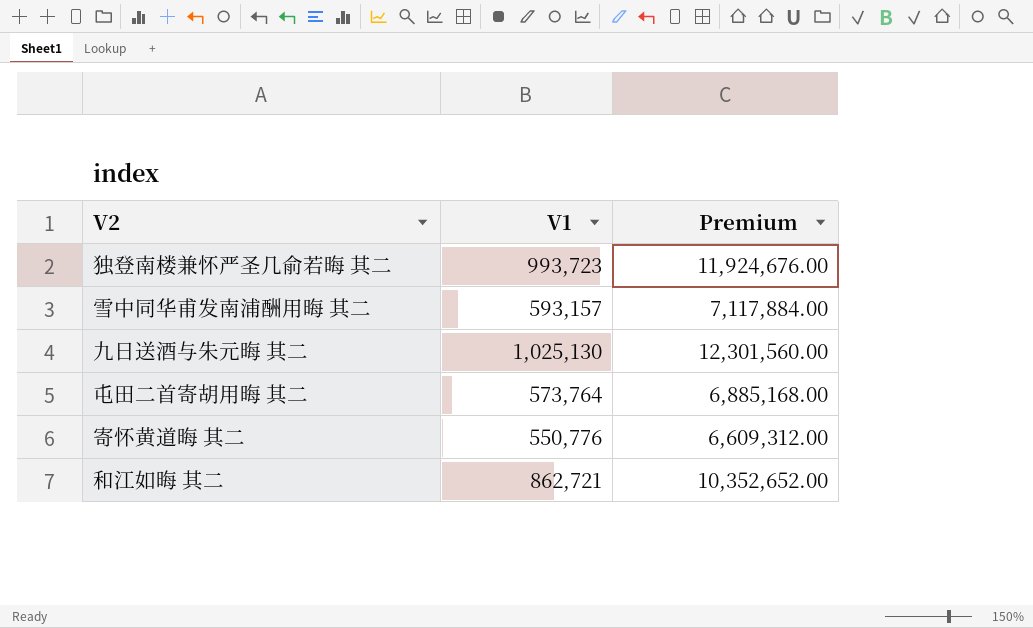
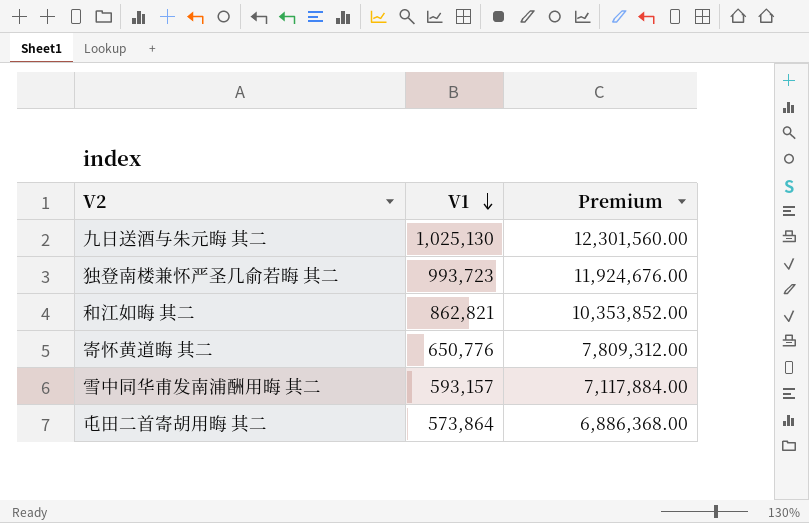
row order: none -> V1 descending
和江如晦 其二 | V1: 862,721 -> 862,821
和江如晦 其二 | Premium: 10,352,652.00 -> 10,353,852.00
寄怀黄道晦 其二 | V1: 550,776 -> 650,776
寄怀黄道晦 其二 | Premium: 6,609,312.00 -> 7,809,312.00
屯田二首寄胡用晦 其二 | V1: 573,764 -> 573,864
屯田二首寄胡用晦 其二 | Premium: 6,885,168.00 -> 6,886,368.00

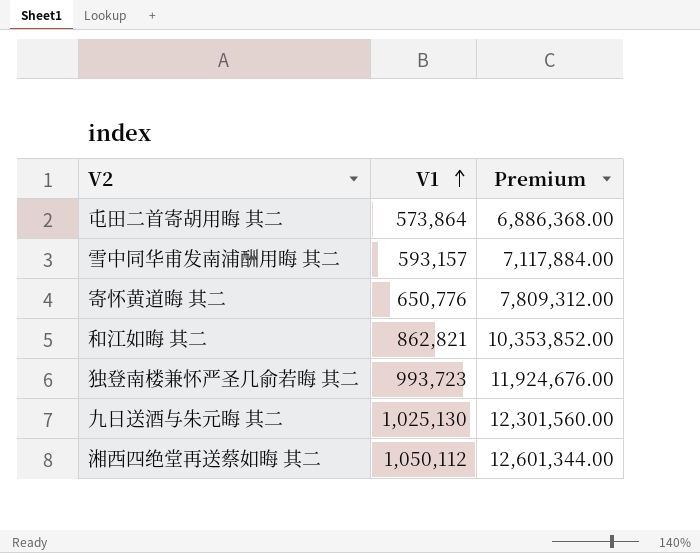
row order: V1 descending -> V1 ascending
row 湘西四绝堂再送蔡如晦 其二: none -> 1,050,112 | 12,601,344.00

